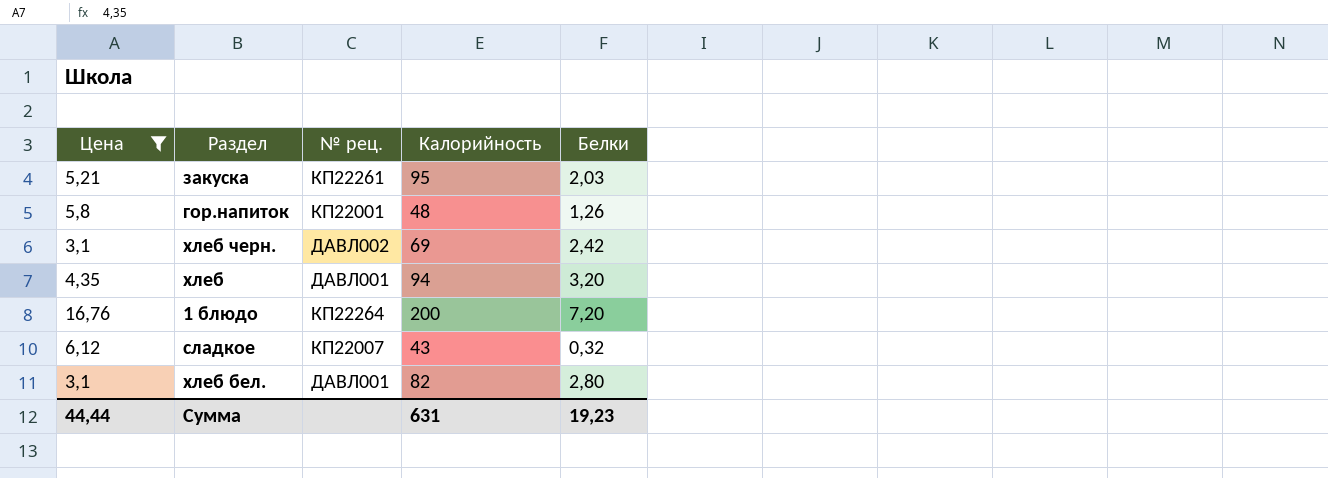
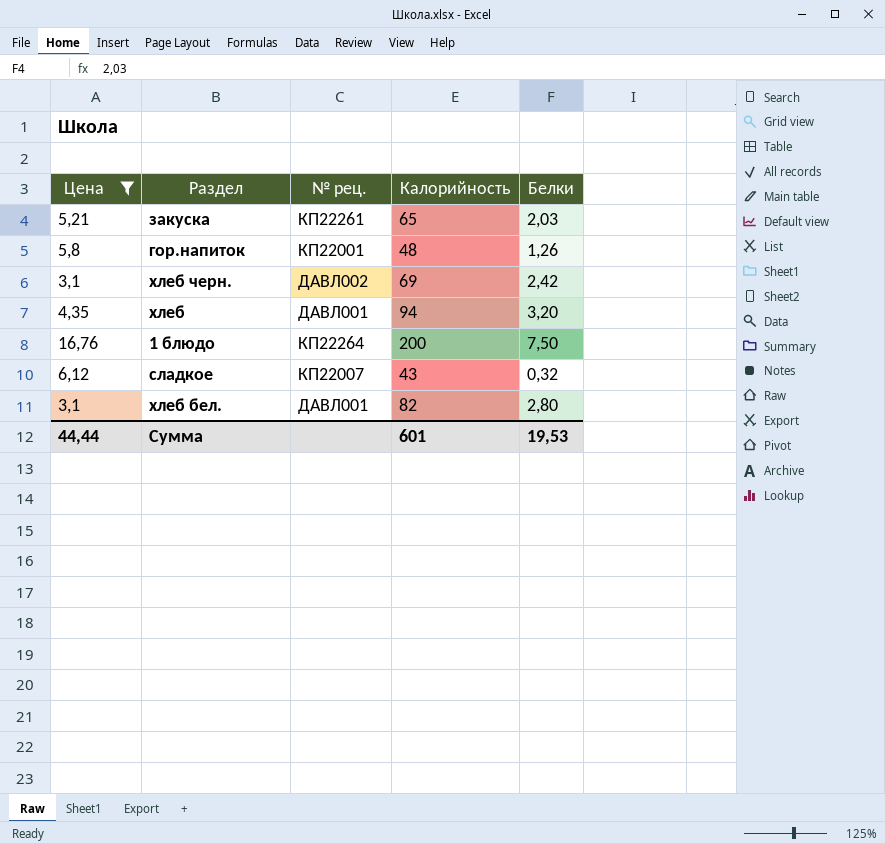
закуска | Калорийность: 95 -> 65
1 блюдо | Белки: 7,20 -> 7,50
Сумма | Калорийность: 631 -> 601
Сумма | Белки: 19,23 -> 19,53

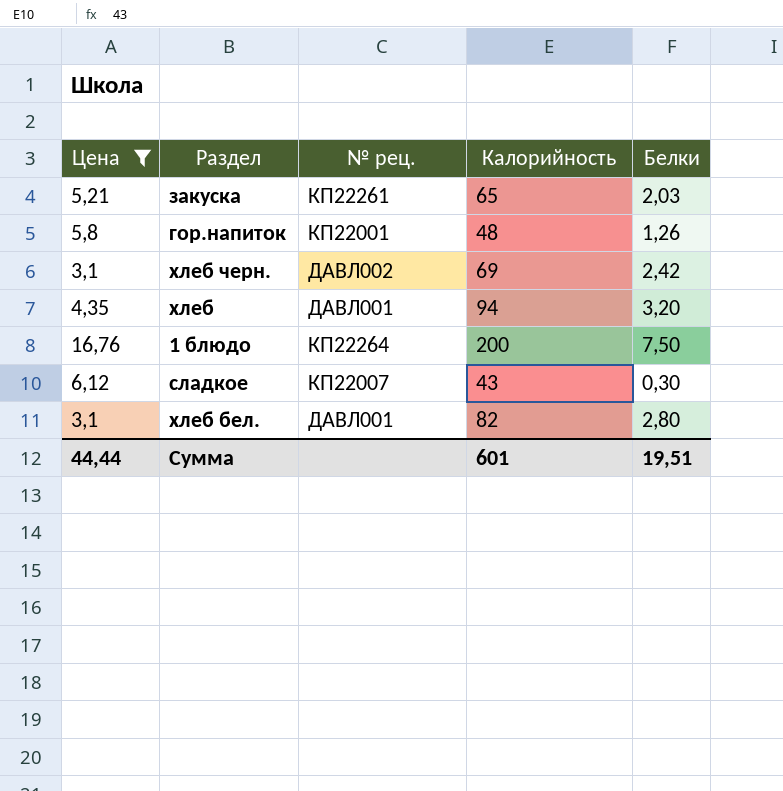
сладкое | Белки: 0,32 -> 0,30
Сумма | Белки: 19,53 -> 19,51

